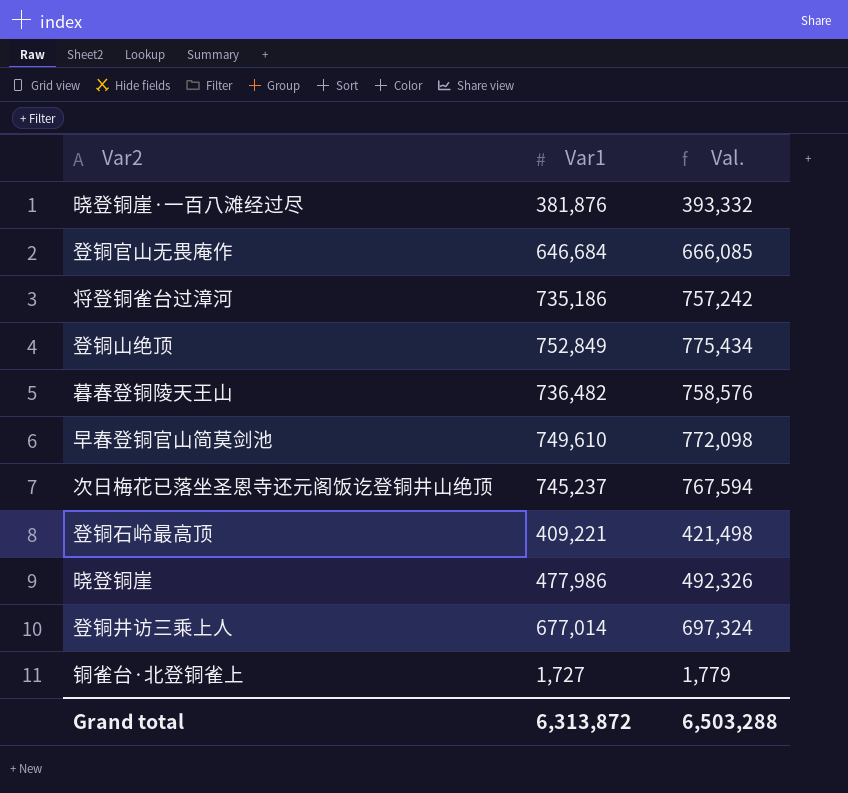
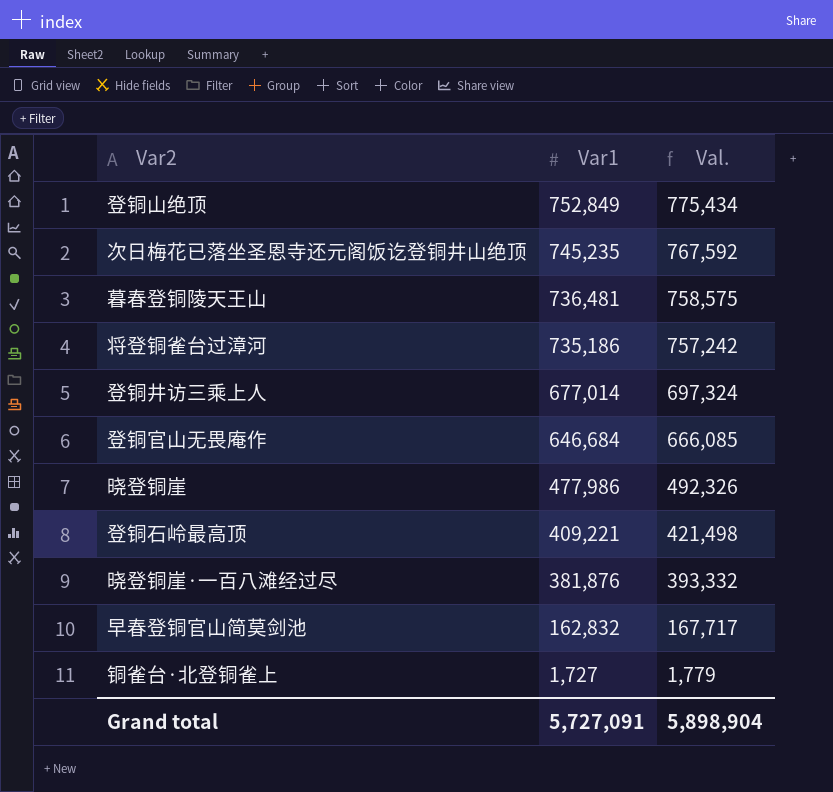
row order: none -> Var1 descending
次日梅花已落坐圣恩寺还元阁饭讫登铜井山绝顶 | Var1: 745,237 -> 745,235
次日梅花已落坐圣恩寺还元阁饭讫登铜井山绝顶 | Val.: 767,594 -> 767,592
暮春登铜陵天王山 | Var1: 736,482 -> 736,481
暮春登铜陵天王山 | Val.: 758,576 -> 758,575
早春登铜官山简莫剑池 | Var1: 749,610 -> 162,832
早春登铜官山简莫剑池 | Val.: 772,098 -> 167,717
Grand total | Var1: 6,313,872 -> 5,727,091
Grand total | Val.: 6,503,288 -> 5,898,904

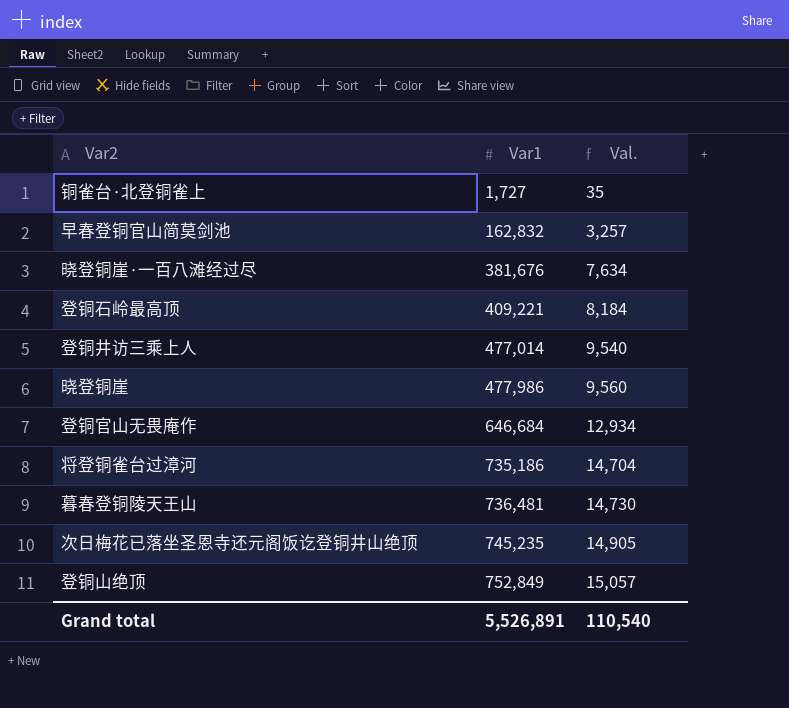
row order: Var1 descending -> Var1 ascending
column Val. | formula: [Var1] * 1.03 -> [Var1] * 0.02
晓登铜崖·一百八滩经过尽 | Var1: 381,876 -> 381,676
登铜井访三乘上人 | Var1: 677,014 -> 477,014
Grand total | Var1: 5,727,091 -> 5,526,891
Grand total | Val.: 5,898,904 -> 110,540

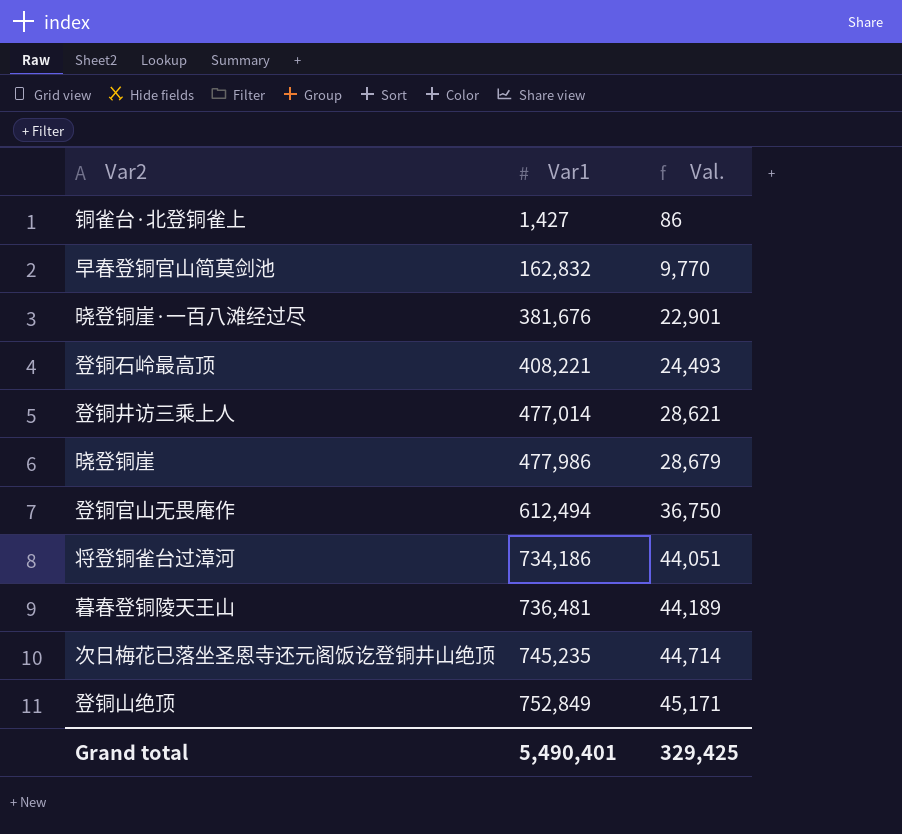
column Val. | formula: [Var1] * 0.02 -> [Var1] * 0.06
铜雀台·北登铜雀上 | Var1: 1,727 -> 1,427
登铜石岭最高顶 | Var1: 409,221 -> 408,221
登铜官山无畏庵作 | Var1: 646,684 -> 612,494
将登铜雀台过漳河 | Var1: 735,186 -> 734,186
Grand total | Var1: 5,526,891 -> 5,490,401
Grand total | Val.: 110,540 -> 329,425

